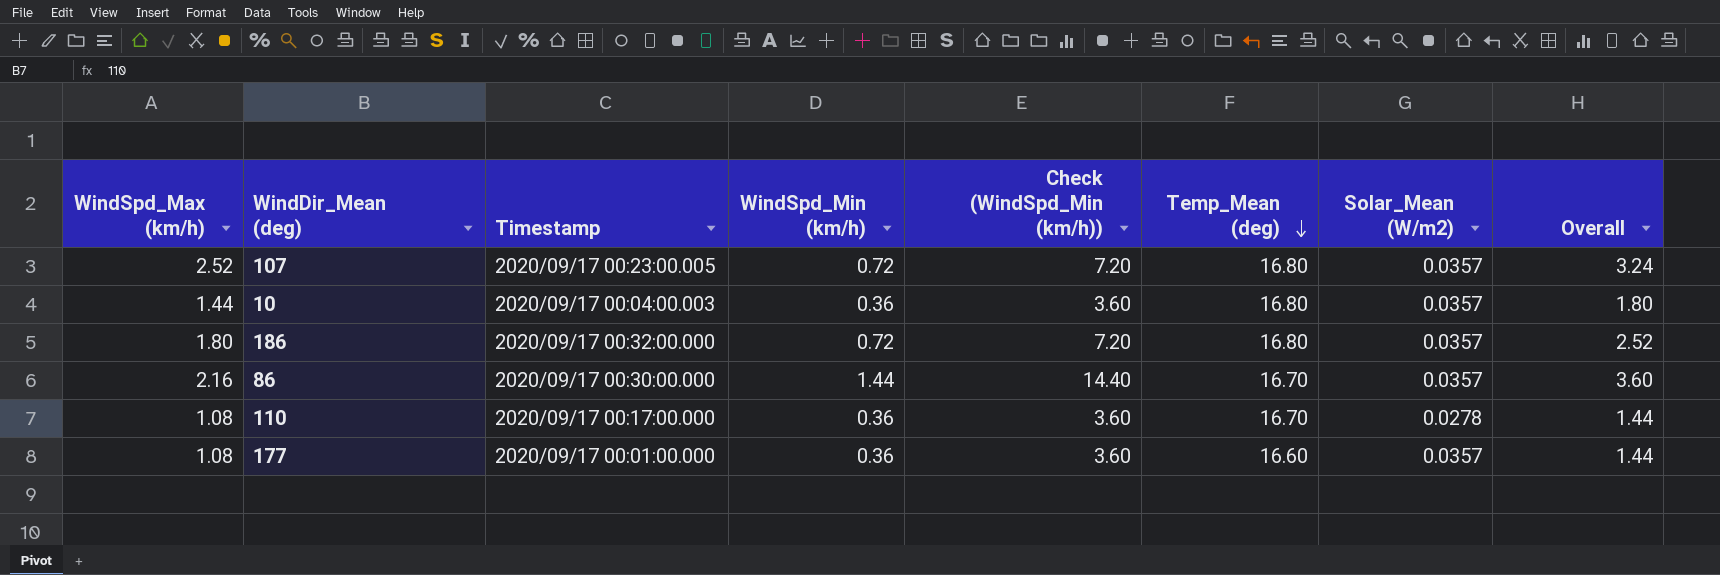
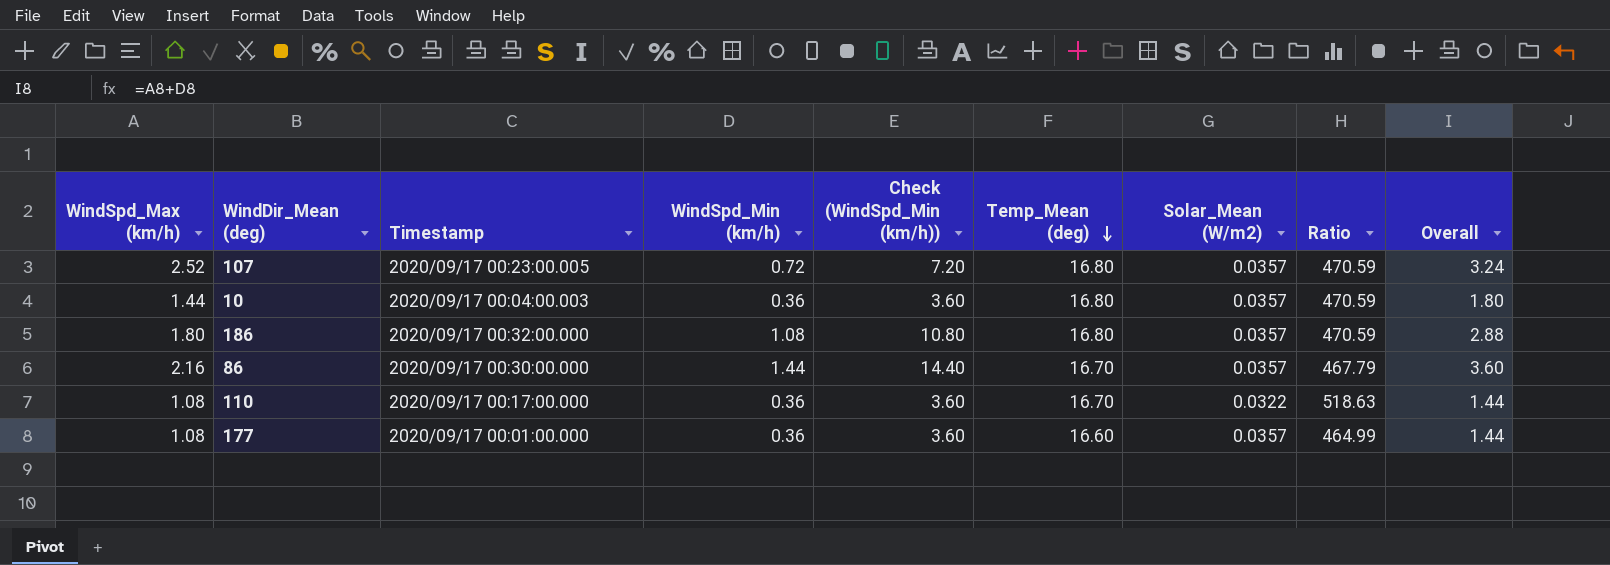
column Ratio | formula: none -> [Temp_Mean (deg)] / [Solar_Mean (W/m2)]
186 | WindSpd_Min (km/h): 0.72 -> 1.08
186 | Check (WindSpd_Min (km/h)): 7.20 -> 10.80
186 | Overall: 2.52 -> 2.88
110 | Solar_Mean (W/m2): 0.0278 -> 0.0322

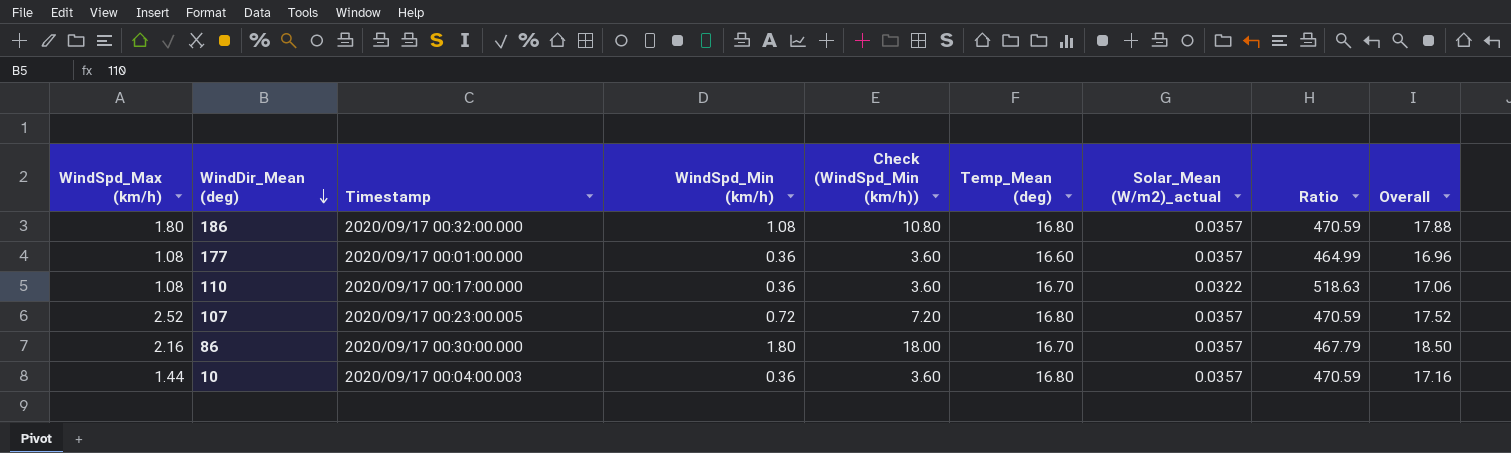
row order: Temp_Mean (deg) descending -> WindDir_Mean (deg) descending
column name: Solar_Mean (W/m2) -> Solar_Mean (W/m2)_actual
column Overall | formula: [WindSpd_Max (km/h)] + [WindSpd_Min (km/h)] -> [WindSpd_Min (km/h)] + [Temp_Mean (deg)]
86 | WindSpd_Min (km/h): 1.44 -> 1.80
86 | Check (WindSpd_Min (km/h)): 14.40 -> 18.00

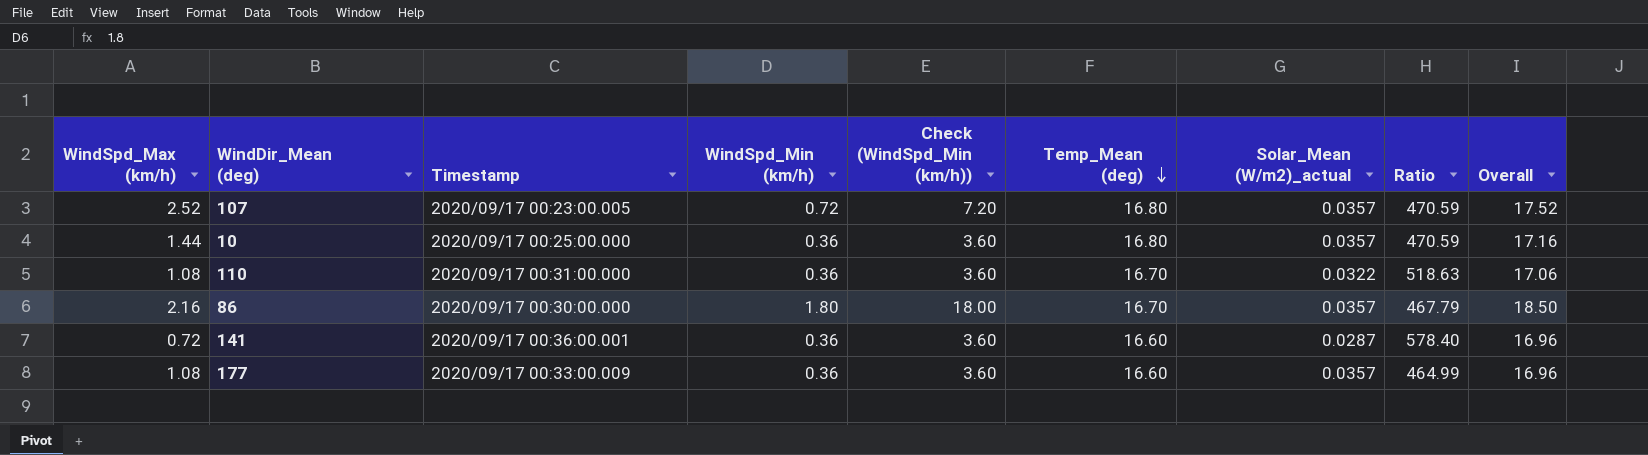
row order: WindDir_Mean (deg) descending -> Temp_Mean (deg) descending
row 186: 1.80 | 2020/09/17 00:32:00.000 | 1.08 | 10.80 | 16.80 | 0.0357 | 470.59 | 17.88 -> none
10 | Timestamp: 2020/09/17 00:04:00.003 -> 2020/09/17 00:25:00.000
110 | Timestamp: 2020/09/17 00:17:00.000 -> 2020/09/17 00:31:00.000
row 141: none -> 0.72 | 2020/09/17 00:36:00.001 | 0.36 | 3.60 | 16.60 | 0.0287 | 578.40 | 16.96
177 | Timestamp: 2020/09/17 00:01:00.000 -> 2020/09/17 00:33:00.009

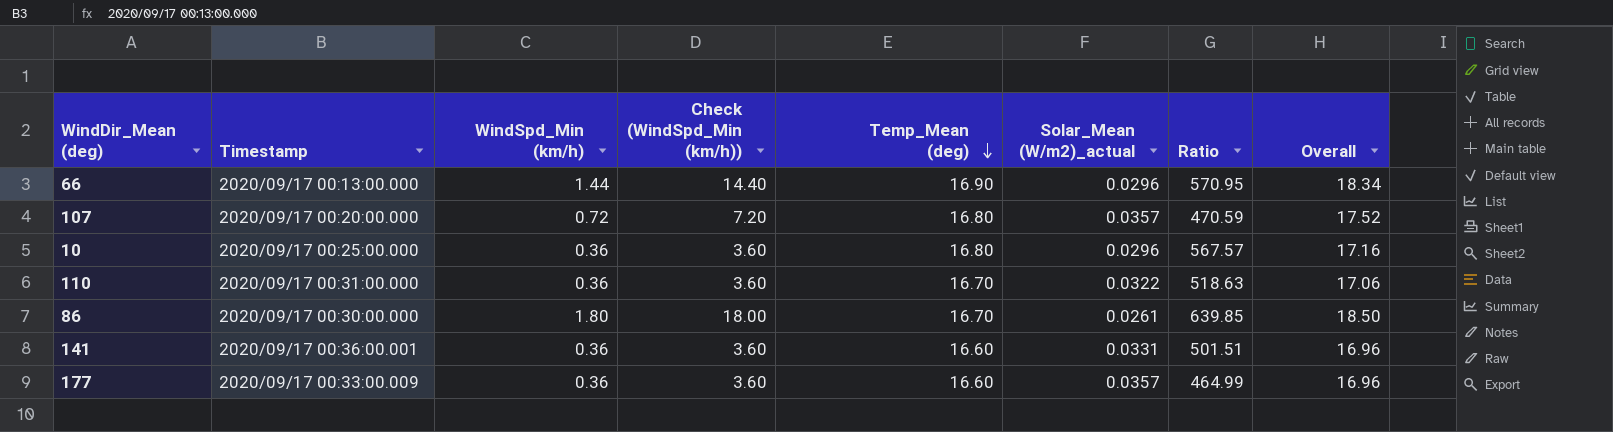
column WindSpd_Max (km/h) | position: 1 -> none
row 66: none -> 2020/09/17 00:13:00.000 | 1.44 | 14.40 | 16.90 | 0.0296 | 570.95 | 18.34
107 | Timestamp: 2020/09/17 00:23:00.005 -> 2020/09/17 00:20:00.000
10 | Solar_Mean (W/m2)_actual: 0.0357 -> 0.0296
10 | Ratio: 470.59 -> 567.57
86 | Solar_Mean (W/m2)_actual: 0.0357 -> 0.0261
86 | Ratio: 467.79 -> 639.85
141 | Solar_Mean (W/m2)_actual: 0.0287 -> 0.0331
141 | Ratio: 578.40 -> 501.51

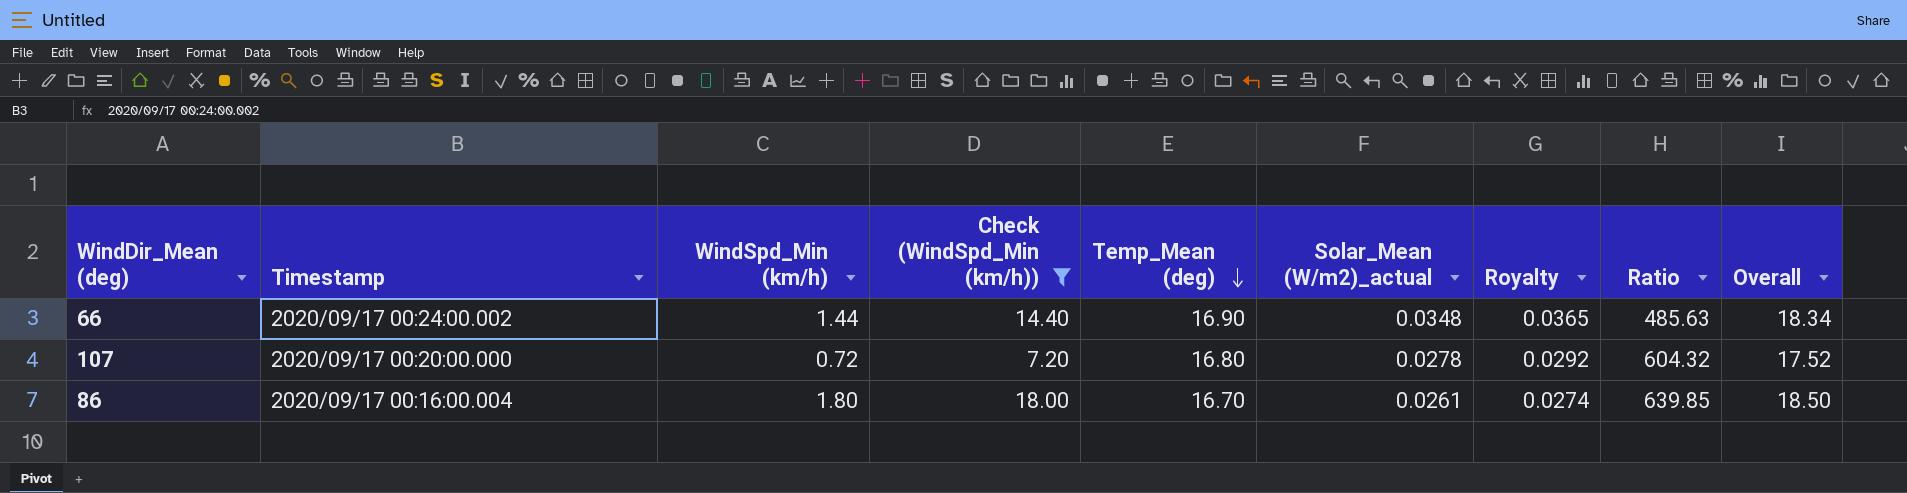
filter: none -> Check (WindSpd_Min (km/h)) != 3.60
column Royalty | formula: none -> [Solar_Mean (W/m2)_actual] * 1.05
66 | Timestamp: 2020/09/17 00:13:00.000 -> 2020/09/17 00:24:00.002
66 | Solar_Mean (W/m2)_actual: 0.0296 -> 0.0348
66 | Ratio: 570.95 -> 485.63
107 | Solar_Mean (W/m2)_actual: 0.0357 -> 0.0278
107 | Ratio: 470.59 -> 604.32
86 | Timestamp: 2020/09/17 00:30:00.000 -> 2020/09/17 00:16:00.004

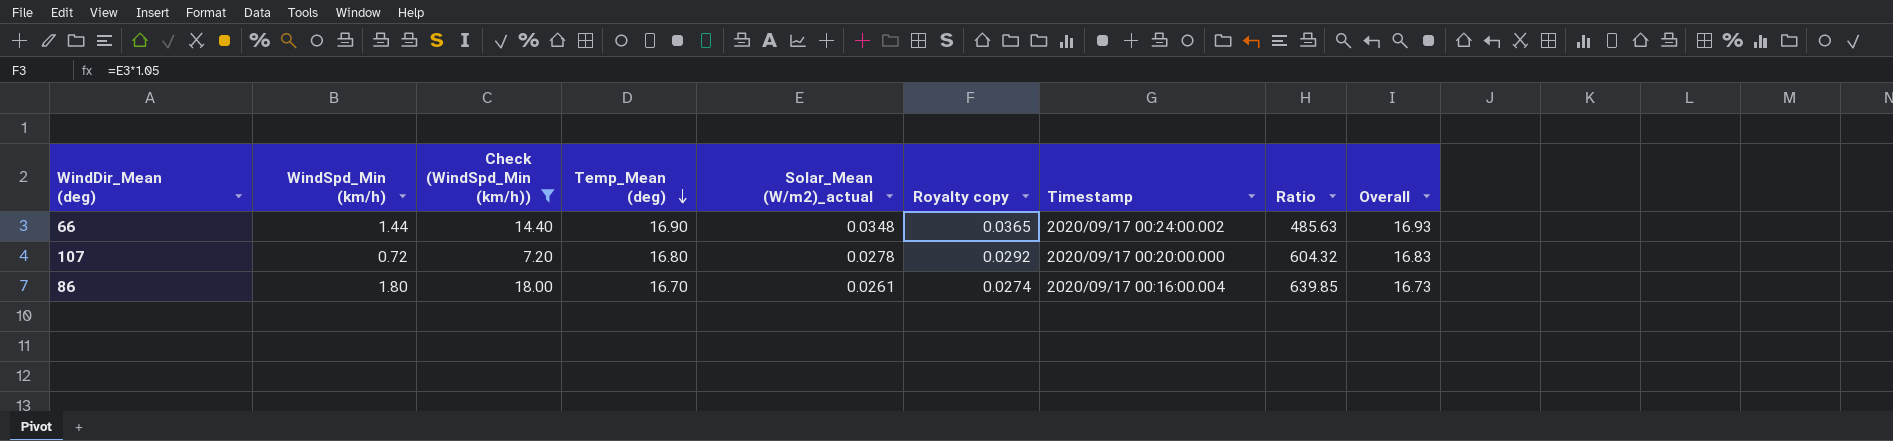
column name: Royalty -> Royalty copy
column Timestamp | position: 2 -> 7
column Overall | formula: [WindSpd_Min (km/h)] + [Temp_Mean (deg)] -> [Temp_Mean (deg)] + [Solar_Mean (W/m2)_actual]

